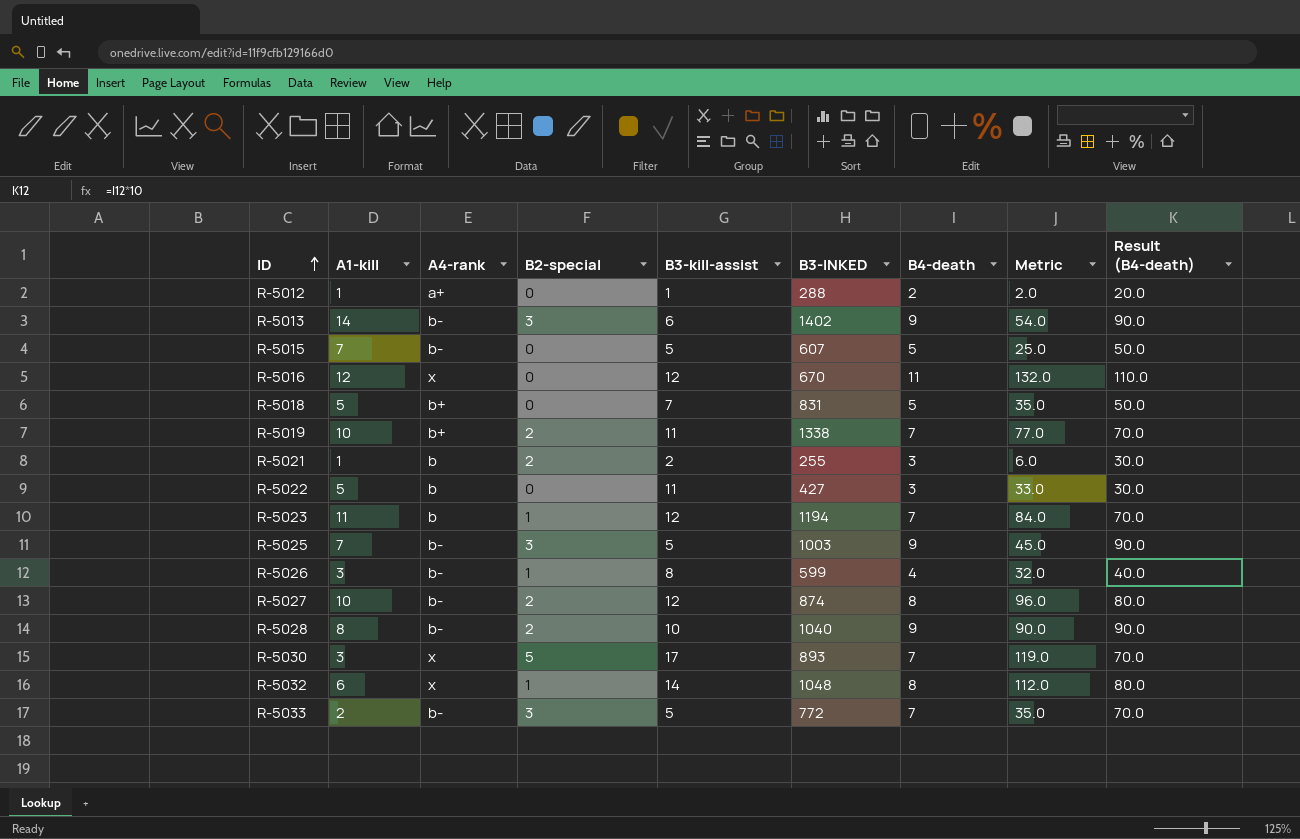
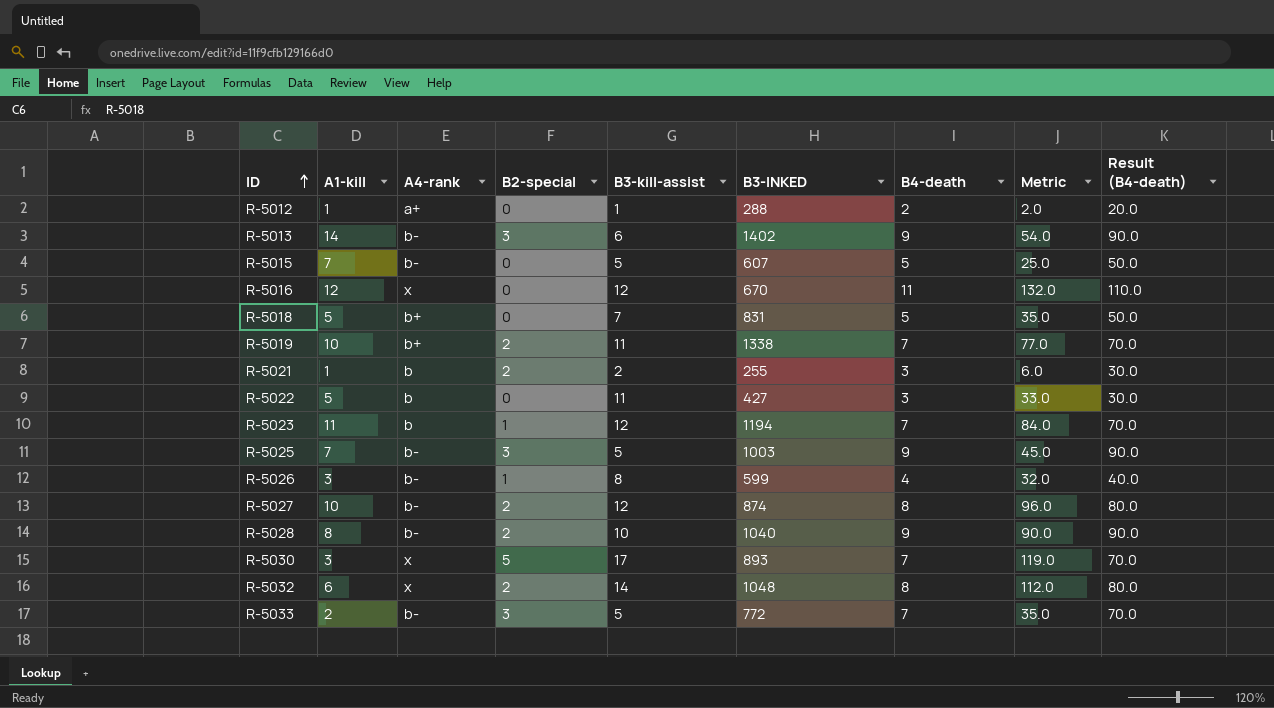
R-5032 | B2-special: 1 -> 2

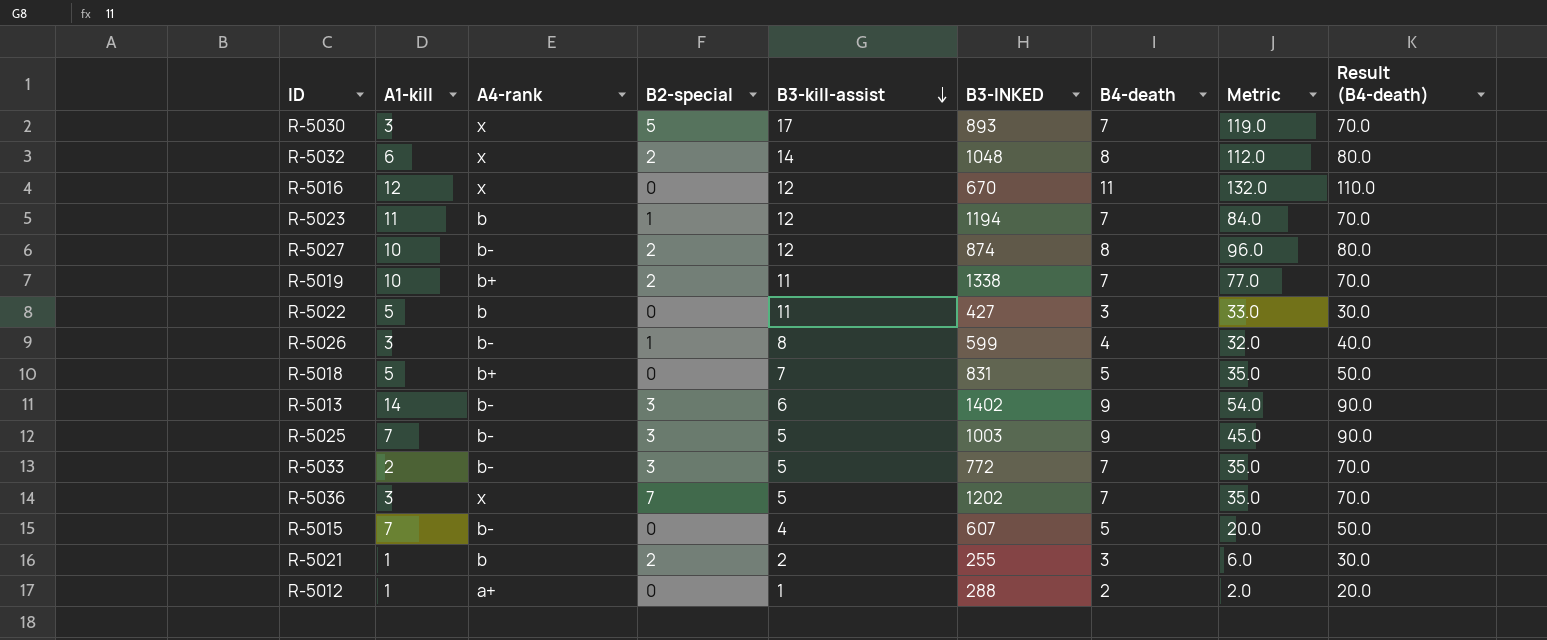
row order: ID ascending -> B3-kill-assist descending
row R-5028: 8 | b- | 2 | 10 | 1040 | 9 | 90.0 | 90.0 -> none
row R-5036: none -> 3 | x | 7 | 5 | 1202 | 7 | 35.0 | 70.0
R-5015 | B3-kill-assist: 5 -> 4
R-5015 | Metric: 25.0 -> 20.0

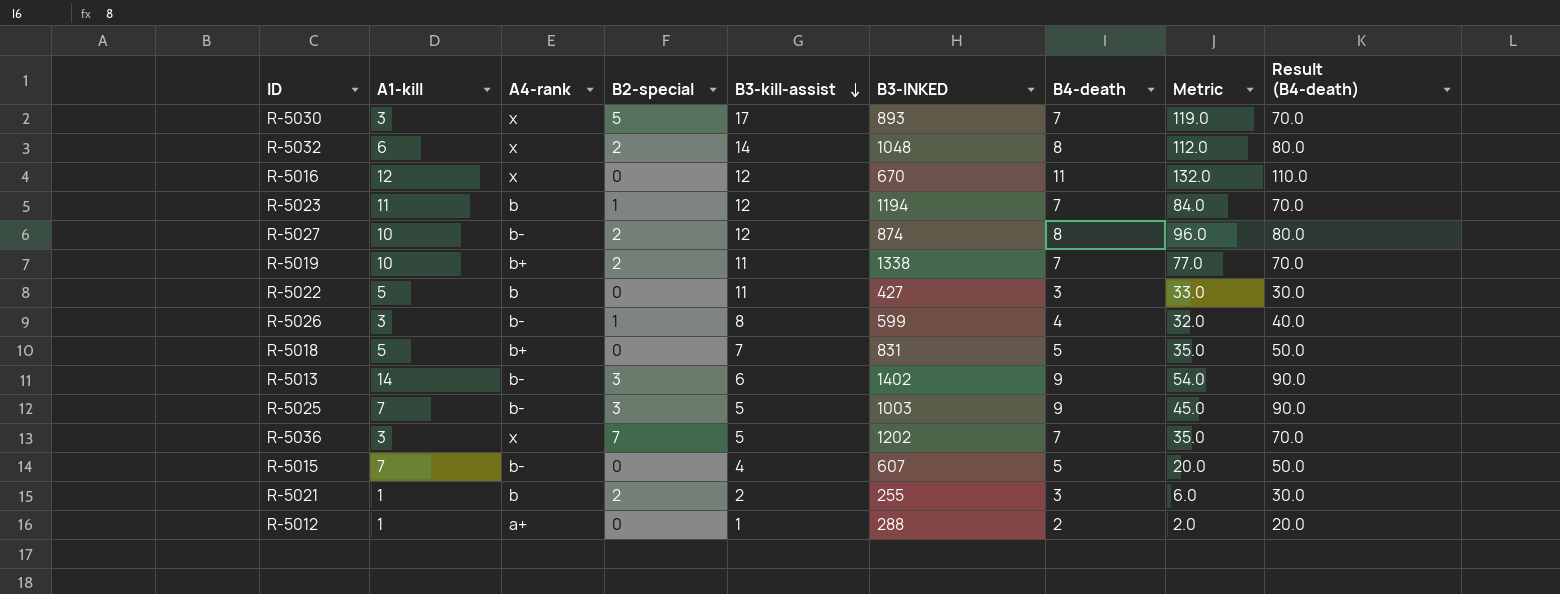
row R-5033: 2 | b- | 3 | 5 | 772 | 7 | 35.0 | 70.0 -> none

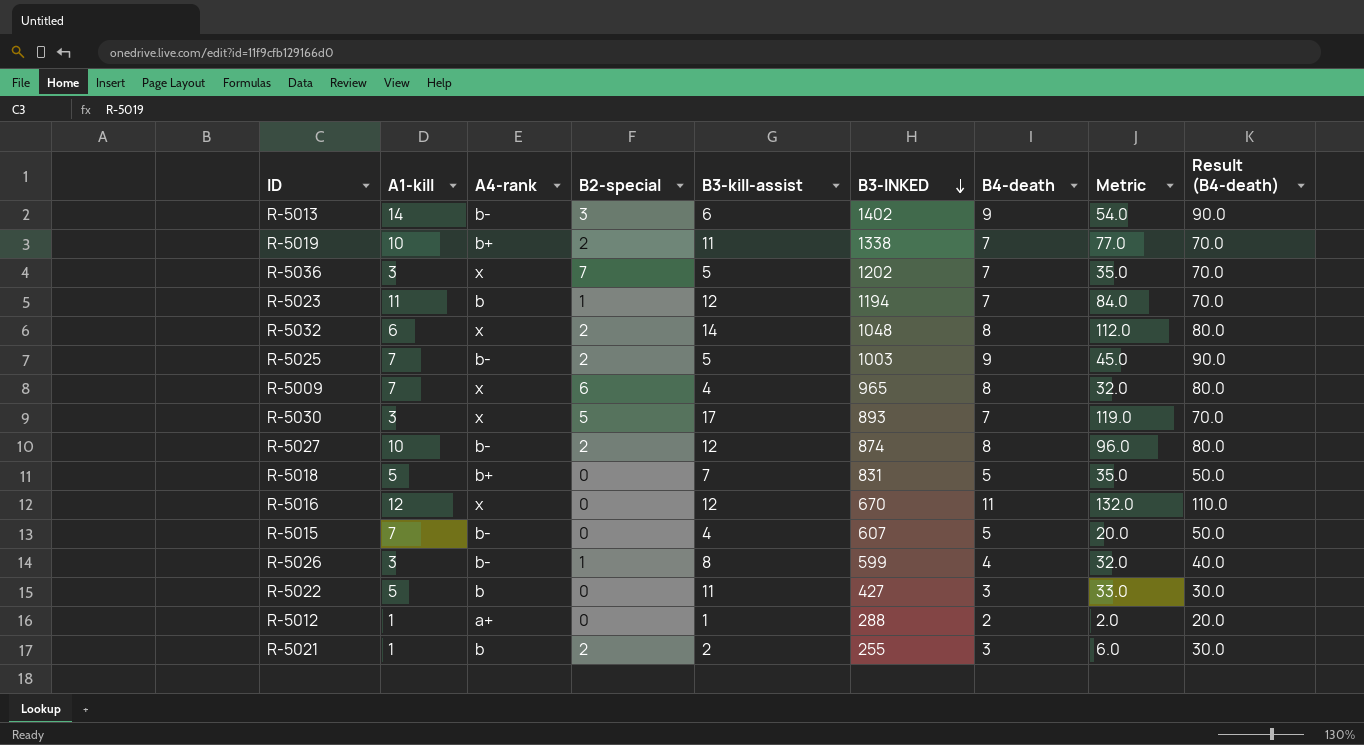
row order: B3-kill-assist descending -> B3-INKED descending
R-5025 | B2-special: 3 -> 2
row R-5009: none -> 7 | x | 6 | 4 | 965 | 8 | 32.0 | 80.0

